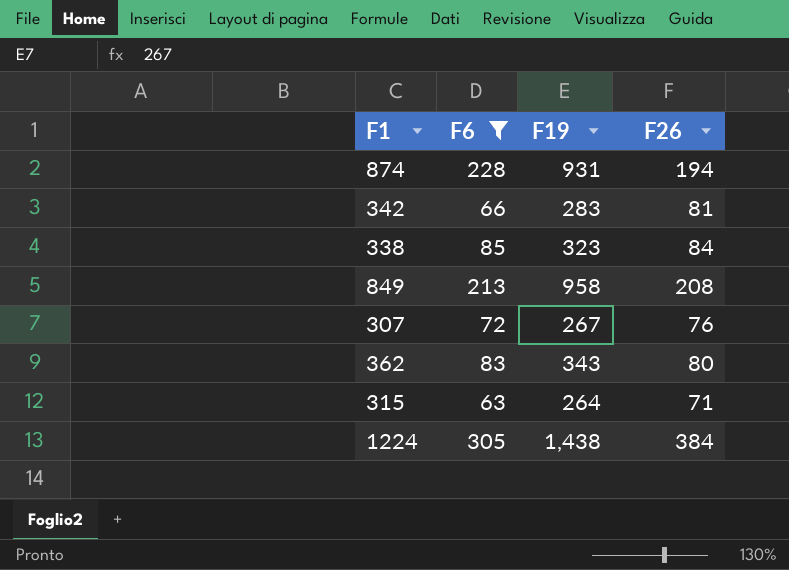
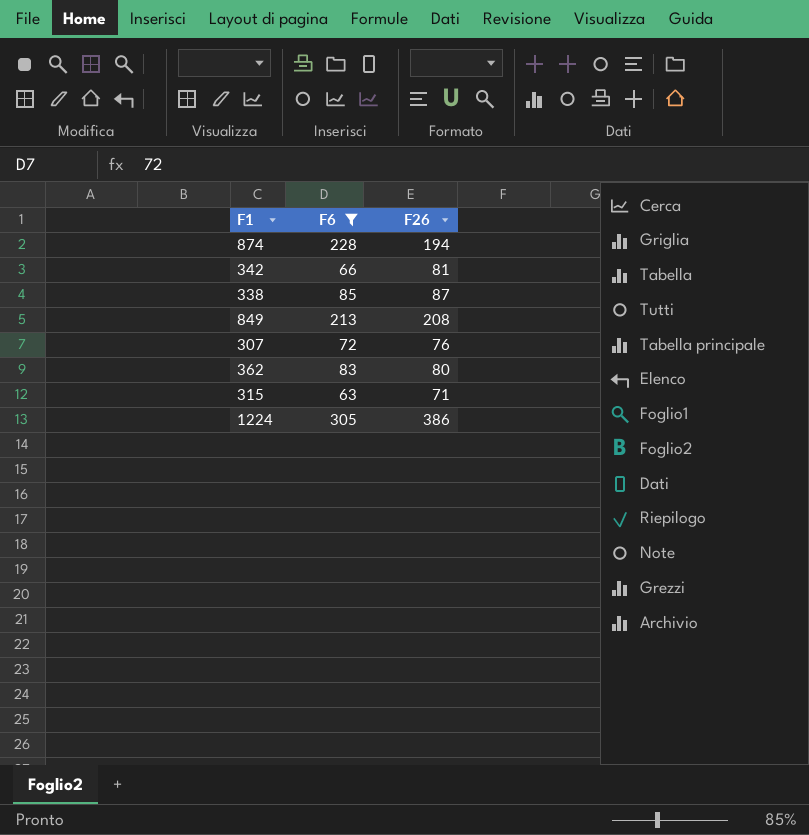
column F19 | position: 3 -> none
338 | F26: 84 -> 87
1224 | F26: 384 -> 386

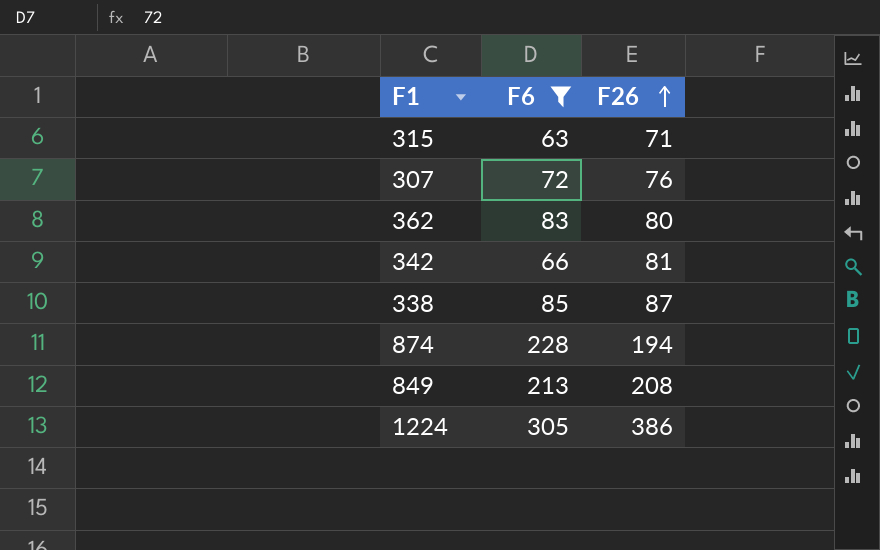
row order: none -> F26 ascending

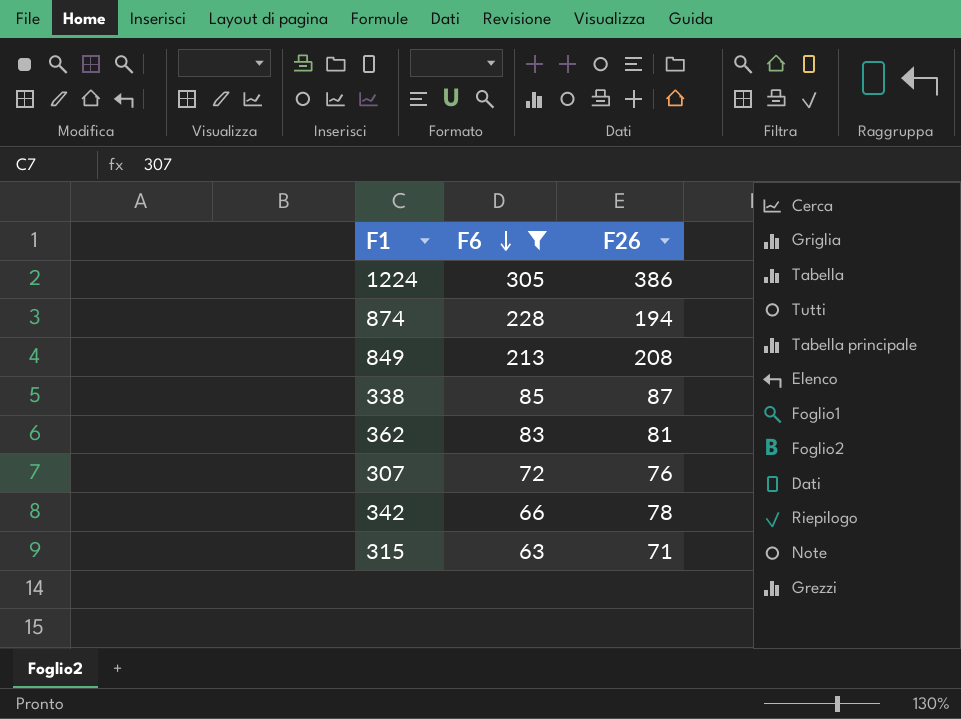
row order: F26 ascending -> F6 descending
362 | F26: 80 -> 81
342 | F26: 81 -> 78

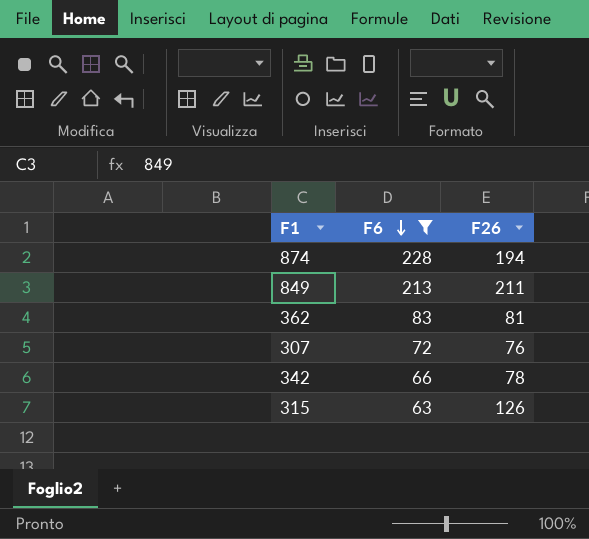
row 1224: 305 | 386 -> none
row 338: 85 | 87 -> none
849 | F26: 208 -> 211
315 | F26: 71 -> 126

